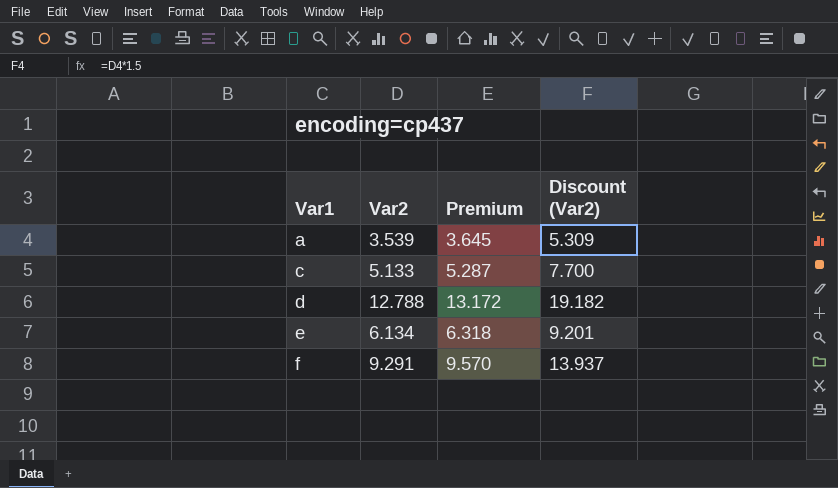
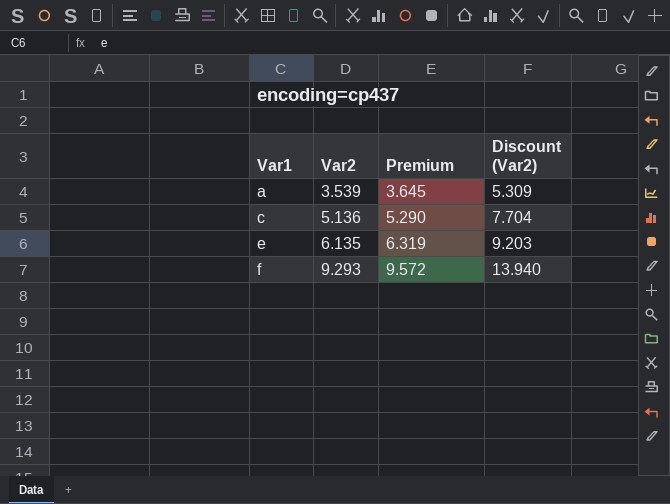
row d: 12.788 | 13.172 | 19.182 -> none
c | Var2: 5.133 -> 5.136
c | Premium: 5.287 -> 5.290
c | Discount (Var2): 7.700 -> 7.704
e | Var2: 6.134 -> 6.135
e | Premium: 6.318 -> 6.319
e | Discount (Var2): 9.201 -> 9.203
f | Var2: 9.291 -> 9.293
f | Premium: 9.570 -> 9.572
f | Discount (Var2): 13.937 -> 13.940

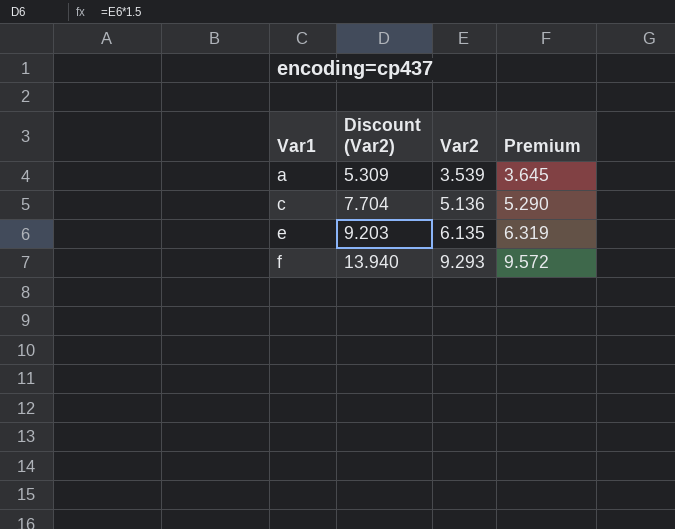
column Discount (Var2) | position: 4 -> 2

